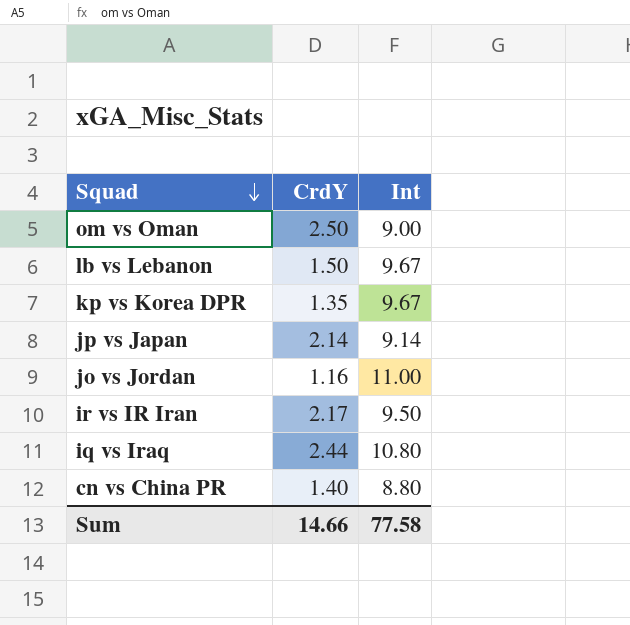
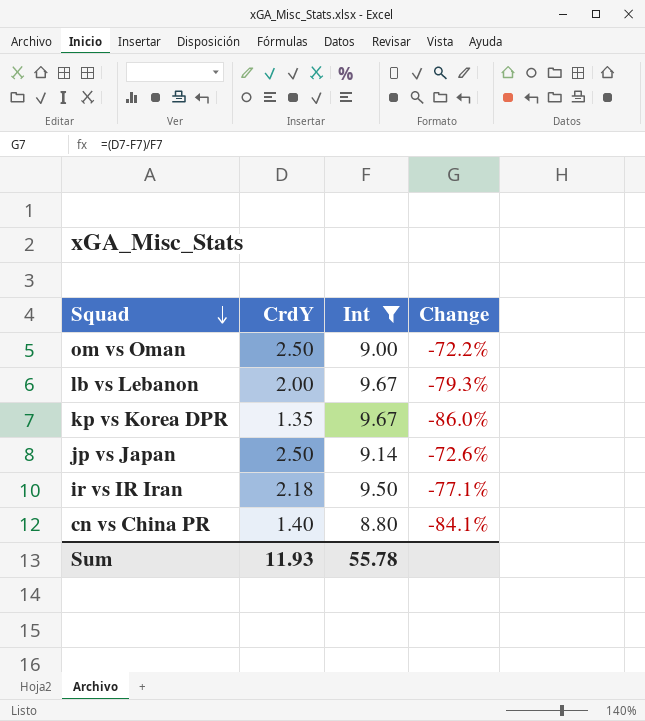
filter: none -> Int <= 9.67
column Change | formula: none -> ([CrdY] - [Int]) / [Int]
lb vs Lebanon | CrdY: 1.50 -> 2.00
jp vs Japan | CrdY: 2.14 -> 2.50
ir vs IR Iran | CrdY: 2.17 -> 2.18
Sum | CrdY: 14.66 -> 11.93
Sum | Int: 77.58 -> 55.78

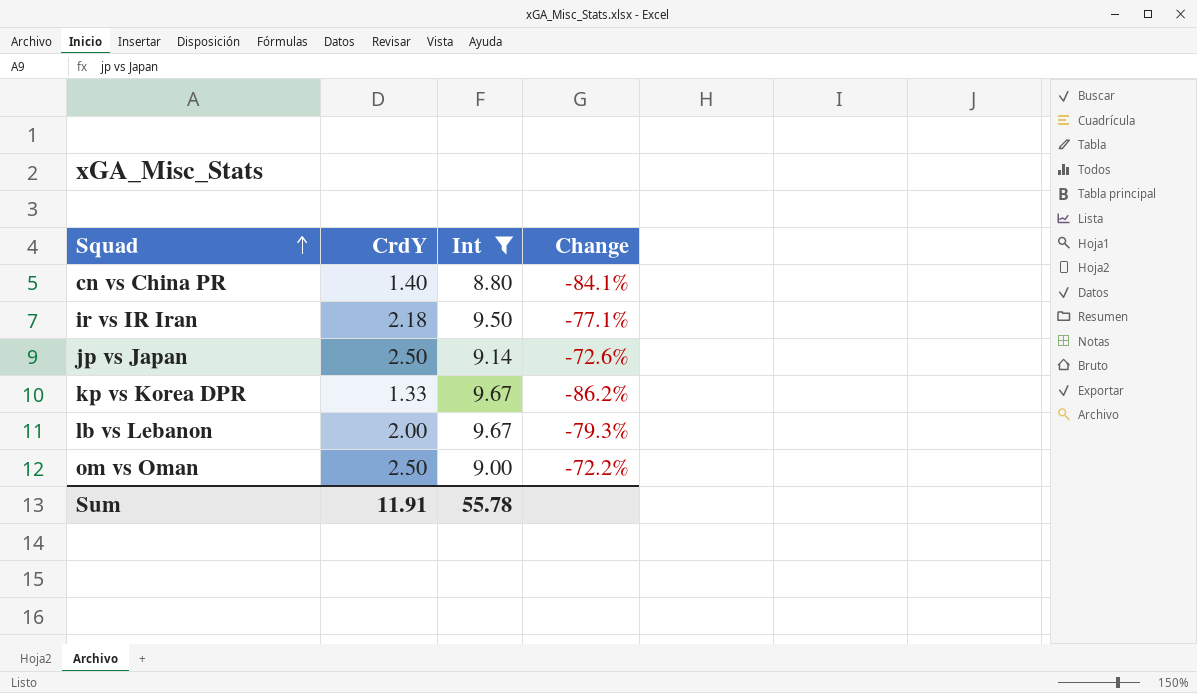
row order: Squad descending -> Squad ascending
kp vs Korea DPR | CrdY: 1.35 -> 1.33
kp vs Korea DPR | Change: -86.0% -> -86.2%
Sum | CrdY: 11.93 -> 11.91

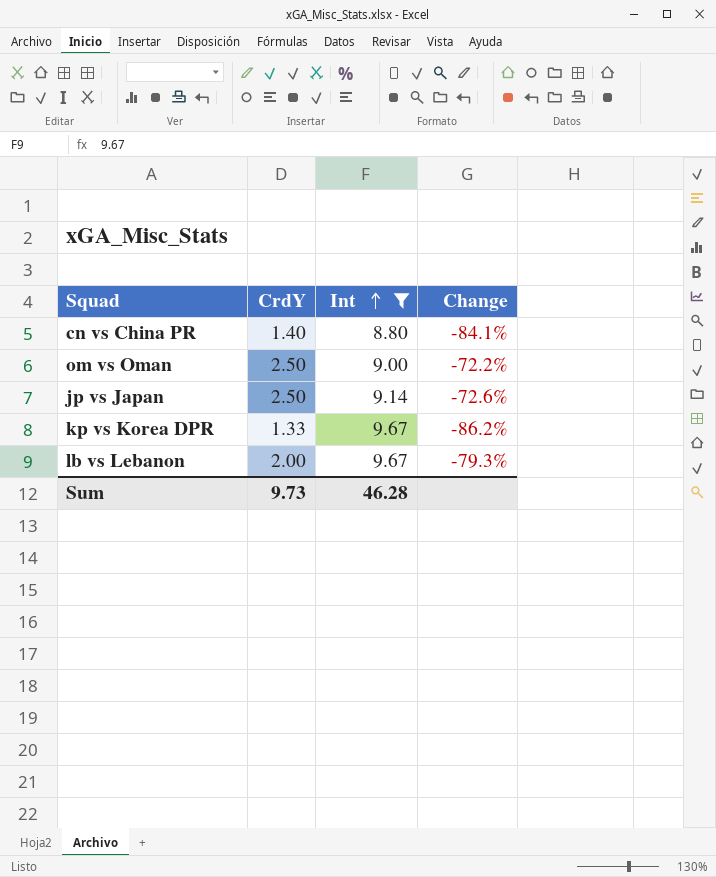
row order: Squad ascending -> Int ascending
row ir vs IR Iran: 2.18 | 9.50 | -77.1% -> none
Sum | CrdY: 11.91 -> 9.73
Sum | Int: 55.78 -> 46.28

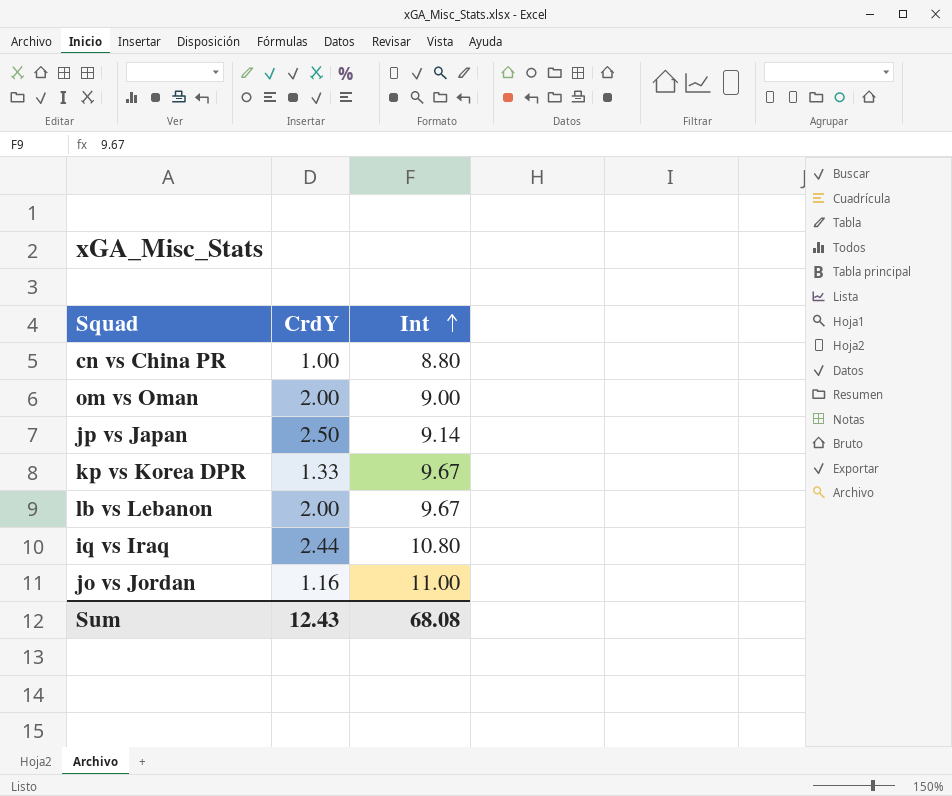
filter: Int <= 9.67 -> none
column Change | formula: ([CrdY] - [Int]) / [Int] -> none
cn vs China PR | CrdY: 1.40 -> 1.00
om vs Oman | CrdY: 2.50 -> 2.00
Sum | CrdY: 9.73 -> 12.43
Sum | Int: 46.28 -> 68.08

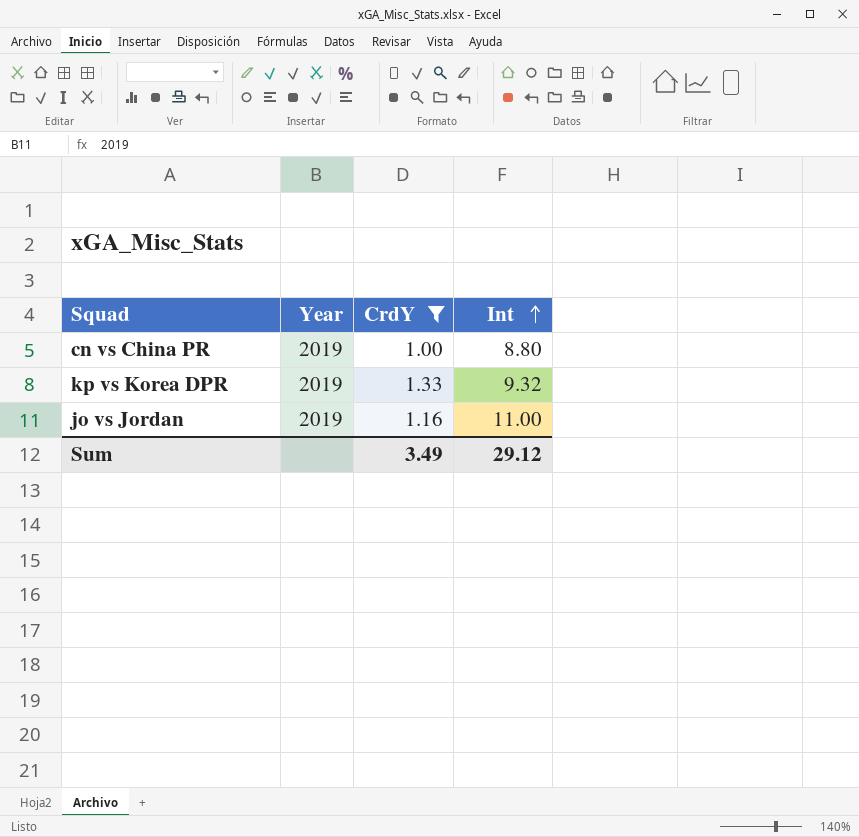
filter: none -> CrdY <= 1.33
column Year | position: none -> 2
kp vs Korea DPR | Int: 9.67 -> 9.32
Sum | CrdY: 12.43 -> 3.49
Sum | Int: 68.08 -> 29.12

